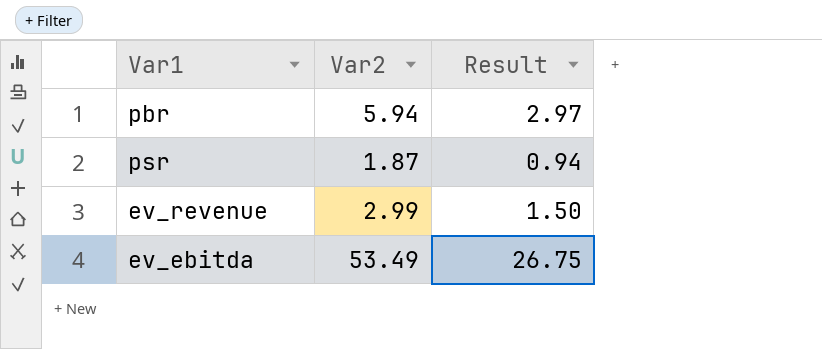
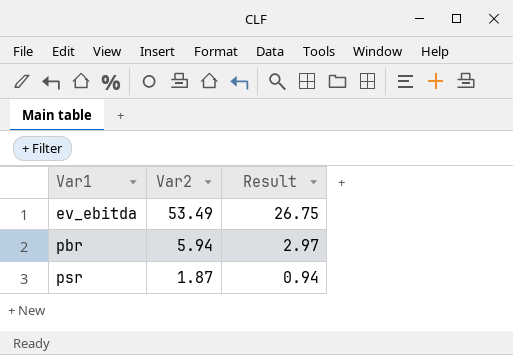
row order: none -> Var1 ascending
row ev_revenue: 2.99 | 1.50 -> none

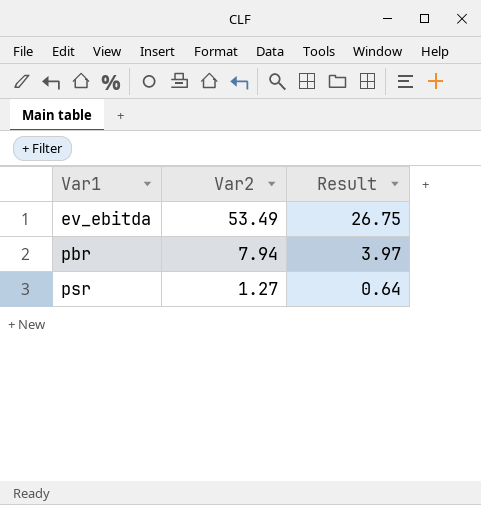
pbr | Var2: 5.94 -> 7.94
pbr | Result: 2.97 -> 3.97
psr | Var2: 1.87 -> 1.27
psr | Result: 0.94 -> 0.64

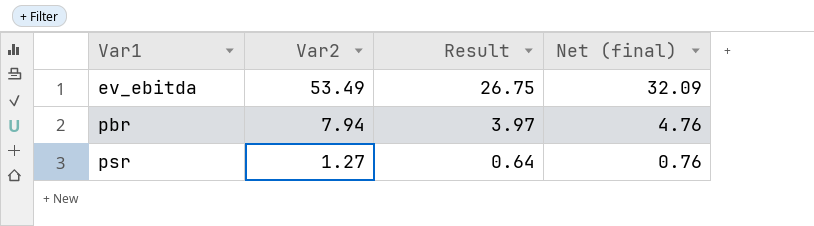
column Net (final) | formula: none -> [Var2] * 0.6

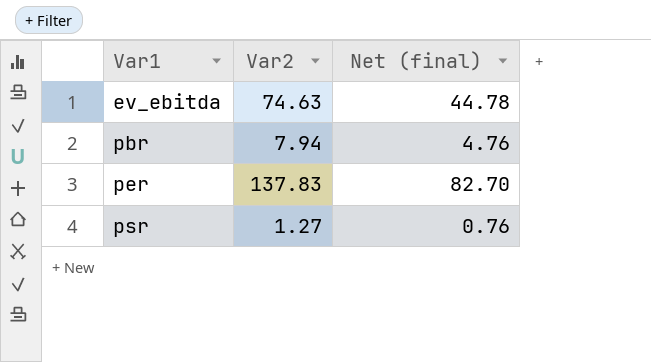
column Result | formula: [Var2] * 0.5 -> none
ev_ebitda | Var2: 53.49 -> 74.63
ev_ebitda | Net (final): 32.09 -> 44.78
row per: none -> 137.83 | 82.70

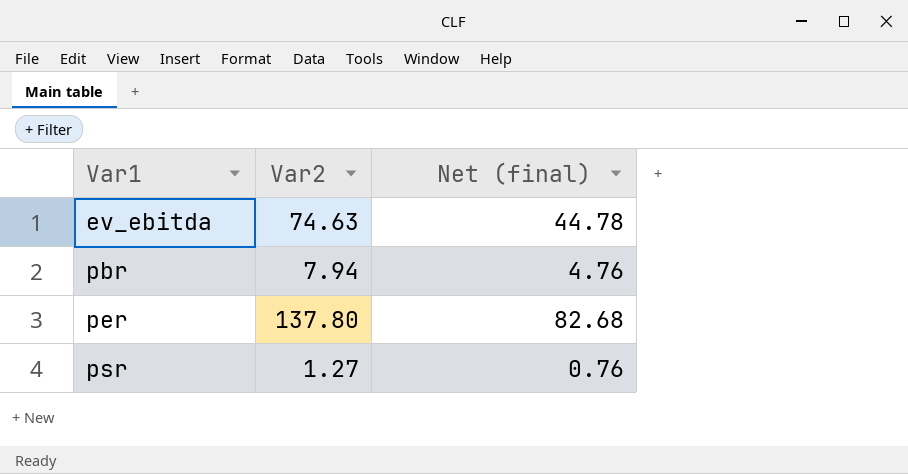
per | Var2: 137.83 -> 137.80
per | Net (final): 82.70 -> 82.68

